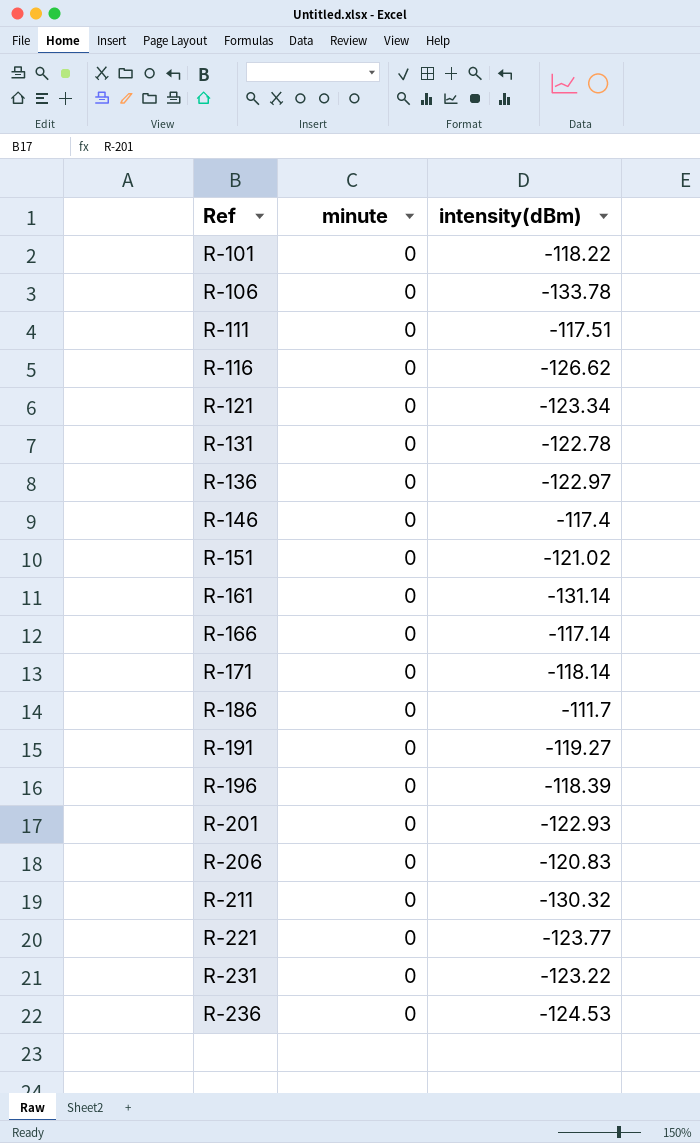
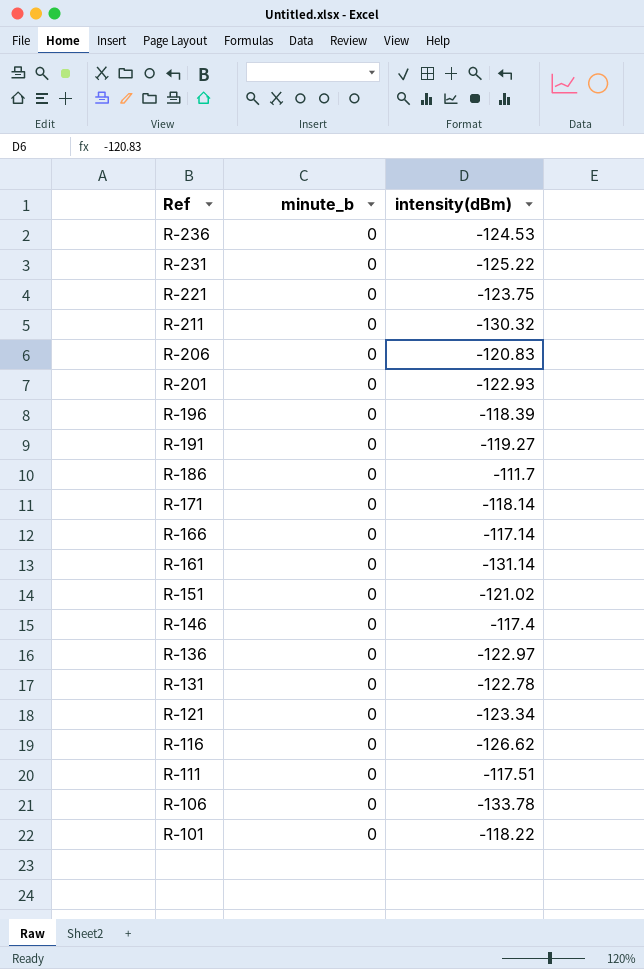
row order: Ref ascending -> Ref descending
column name: minute -> minute_b
R-231 | intensity(dBm): -123.22 -> -125.22
R-221 | intensity(dBm): -123.77 -> -123.75

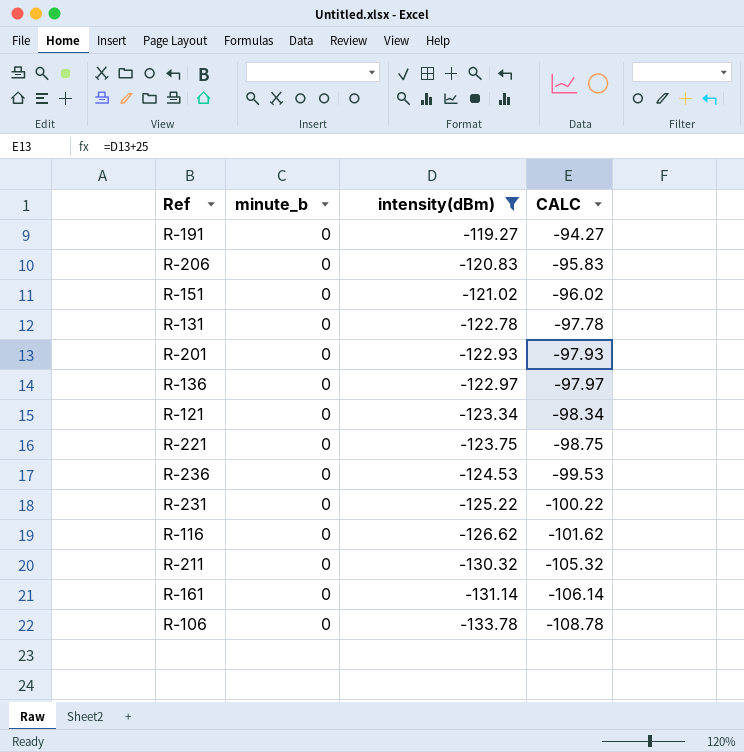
filter: none -> intensity(dBm) <= -119.27
row order: Ref descending -> intensity(dBm) descending
column CALC | formula: none -> [intensity(dBm)] + 25

